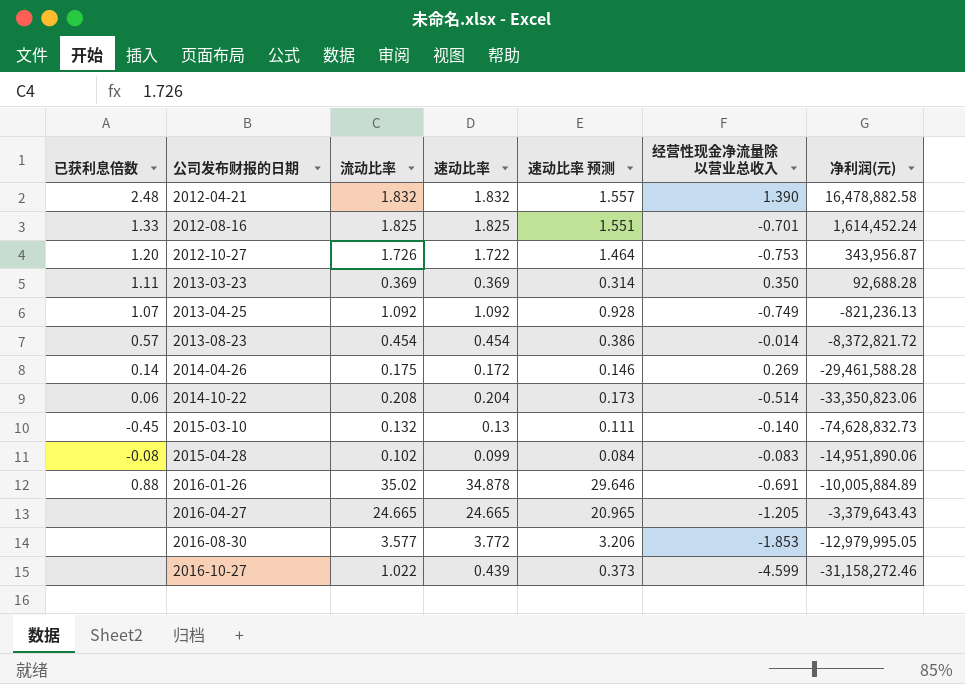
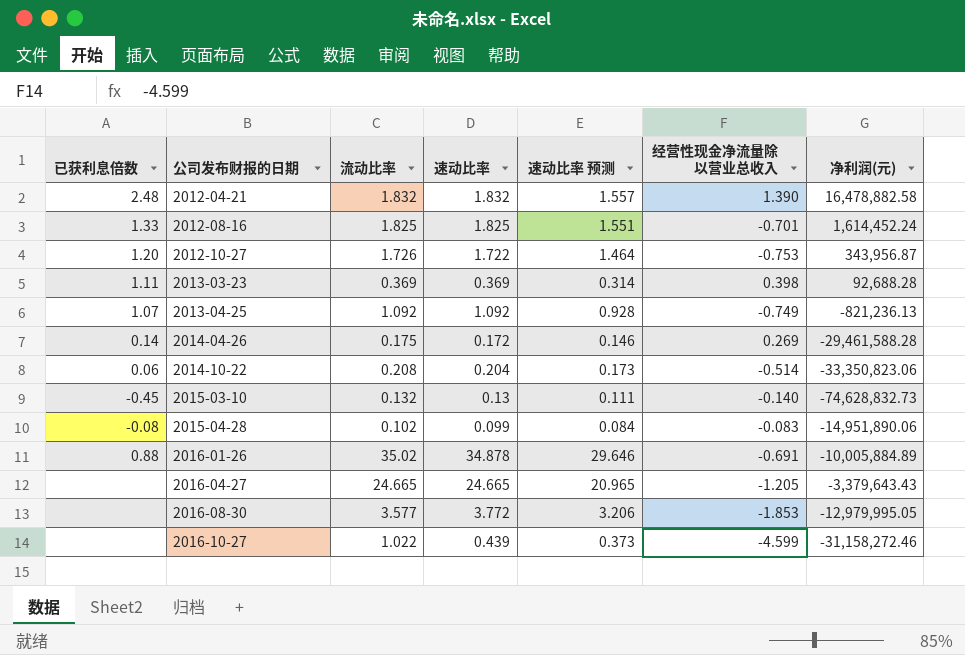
row 2013-08-23: 0.57 | 0.454 | 0.454 | 0.386 | -0.014 | -8,372,821.72 -> none
2013-03-23 | 经营性现金净流量除以营业总收入: 0.350 -> 0.398

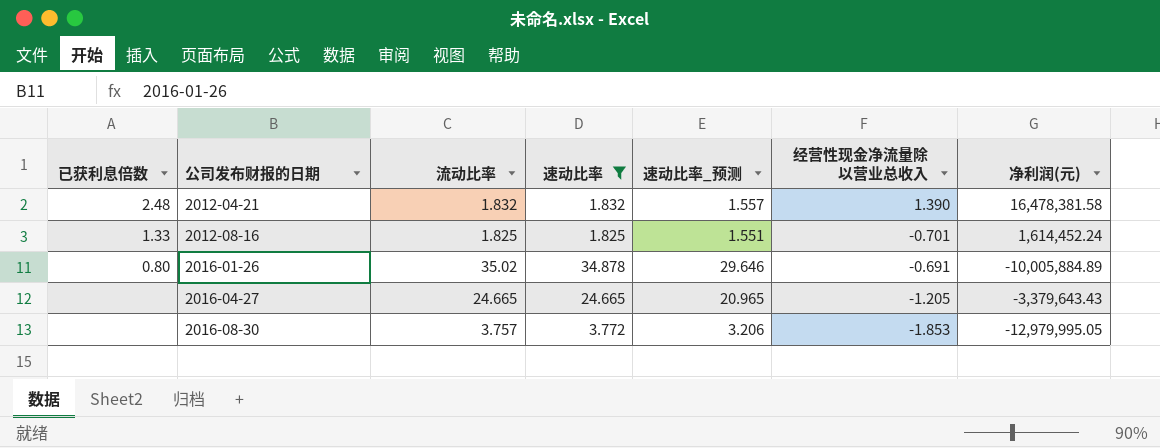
filter: none -> 速动比率 >= 1.825
column name: 速动比率 预测 -> 速动比率_预测
2012-04-21 | 净利润(元): 16,478,882.58 -> 16,478,381.58
2016-01-26 | 已获利息倍数: 0.88 -> 0.80
2016-08-30 | 流动比率: 3.577 -> 3.757

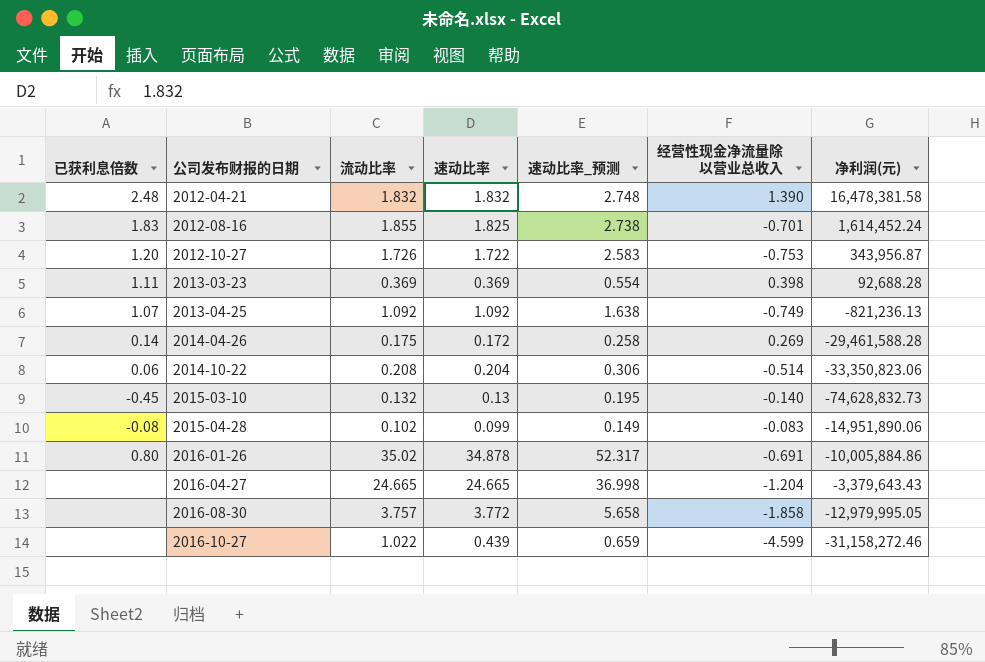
filter: 速动比率 >= 1.825 -> none
column 速动比率_预测 | formula: [速动比率] * 0.85 -> [速动比率] * 1.5
2012-08-16 | 已获利息倍数: 1.33 -> 1.83
2012-08-16 | 流动比率: 1.825 -> 1.855
2016-01-26 | 净利润(元): -10,005,884.89 -> -10,005,884.86
2016-04-27 | 经营性现金净流量除以营业总收入: -1.205 -> -1.204
2016-08-30 | 经营性现金净流量除以营业总收入: -1.853 -> -1.858

